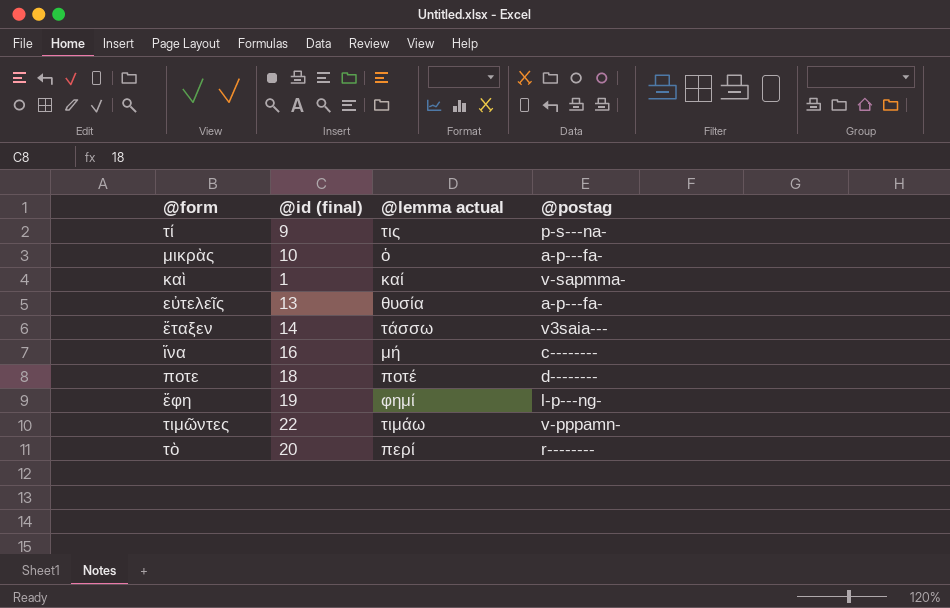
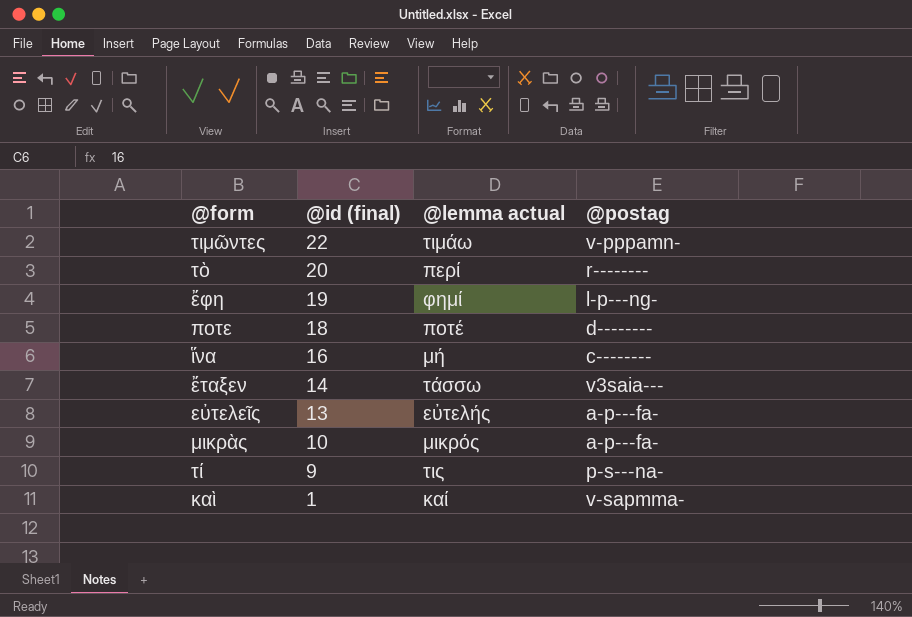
row order: none -> @id (final) descending
εὐτελεῖς | @lemma actual: θυσία -> εὐτελής
μικρὰς | @lemma actual: ὁ -> μικρός

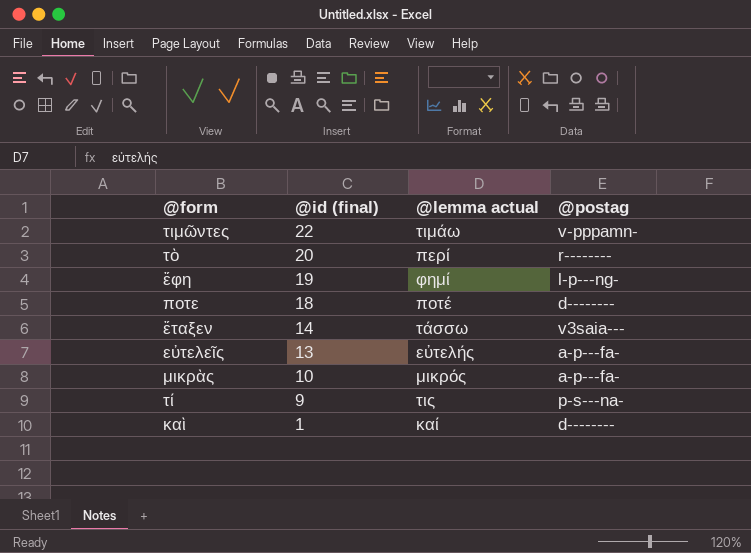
row ἵνα: 16 | μή | c-------- -> none
καὶ | @postag: v-sapmma- -> d--------

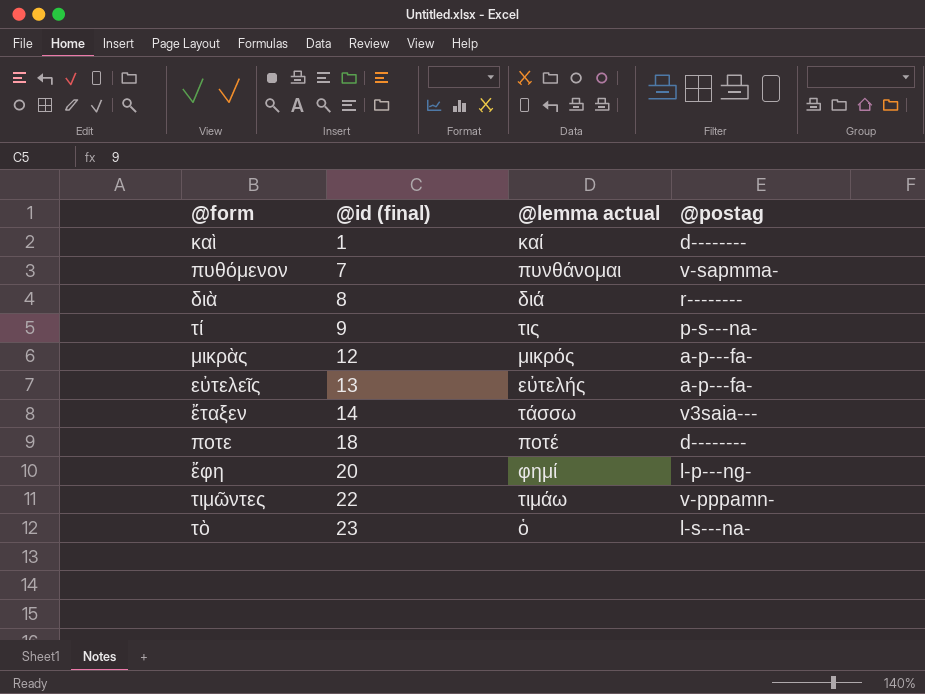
row order: @id (final) descending -> @id (final) ascending
row πυθόμενον: none -> 7 | πυνθάνομαι | v-sapmma-
row διὰ: none -> 8 | διά | r--------
μικρὰς | @id (final): 10 -> 12
ἔφη | @id (final): 19 -> 20
τὸ | @id (final): 20 -> 23
τὸ | @lemma actual: περί -> ὁ
τὸ | @postag: r-------- -> l-s---na-

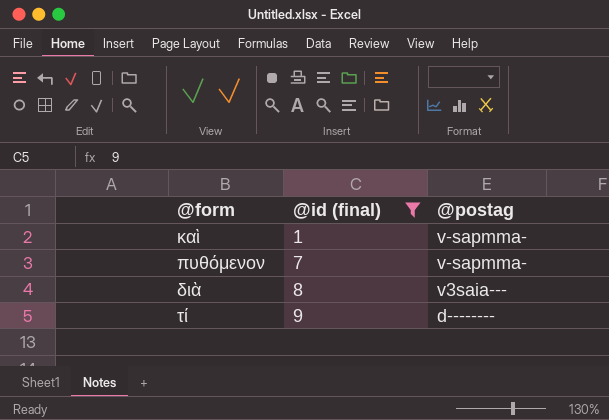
filter: none -> @id (final) <= 9
column @lemma actual | position: 3 -> none
καὶ | @postag: d-------- -> v-sapmma-
διὰ | @postag: r-------- -> v3saia---
τί | @postag: p-s---na- -> d--------

